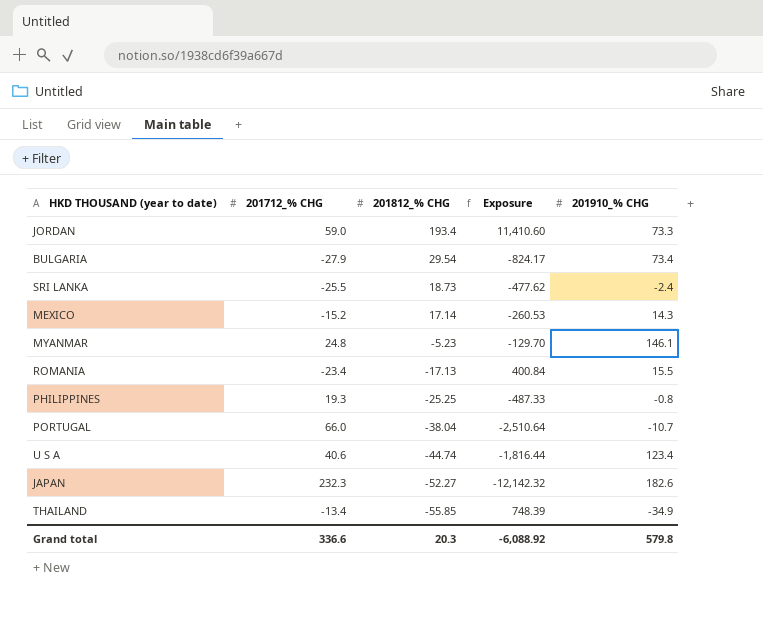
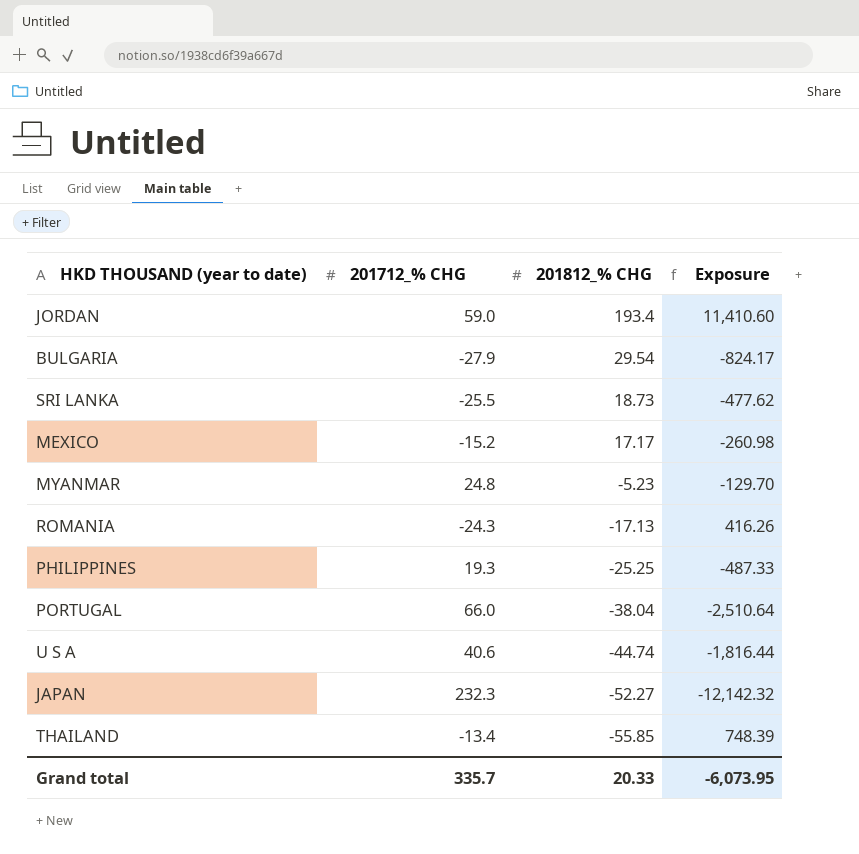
column 201910_% CHG | position: 5 -> none
MEXICO | 201812_% CHG: 17.14 -> 17.17
MEXICO | Exposure: -260.53 -> -260.98
ROMANIA | 201712_% CHG: -23.4 -> -24.3
ROMANIA | Exposure: 400.84 -> 416.26
Grand total | 201712_% CHG: 336.6 -> 335.7
Grand total | 201812_% CHG: 20.3 -> 20.33
Grand total | Exposure: -6,088.92 -> -6,073.95

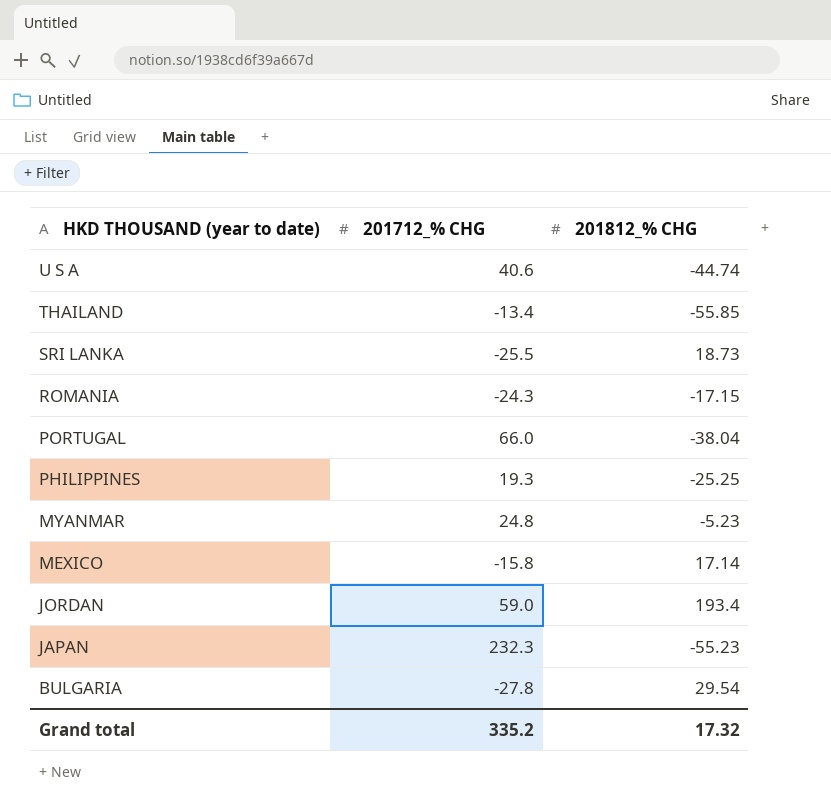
row order: 201812_% CHG descending -> HKD THOUSAND (year to date) descending
column Exposure | formula: [201712_% CHG] * [201812_% CHG] -> none
ROMANIA | 201812_% CHG: -17.13 -> -17.15
MEXICO | 201712_% CHG: -15.2 -> -15.8
MEXICO | 201812_% CHG: 17.17 -> 17.14
JAPAN | 201812_% CHG: -52.27 -> -55.23
BULGARIA | 201712_% CHG: -27.9 -> -27.8
Grand total | 201712_% CHG: 335.7 -> 335.2
Grand total | 201812_% CHG: 20.33 -> 17.32

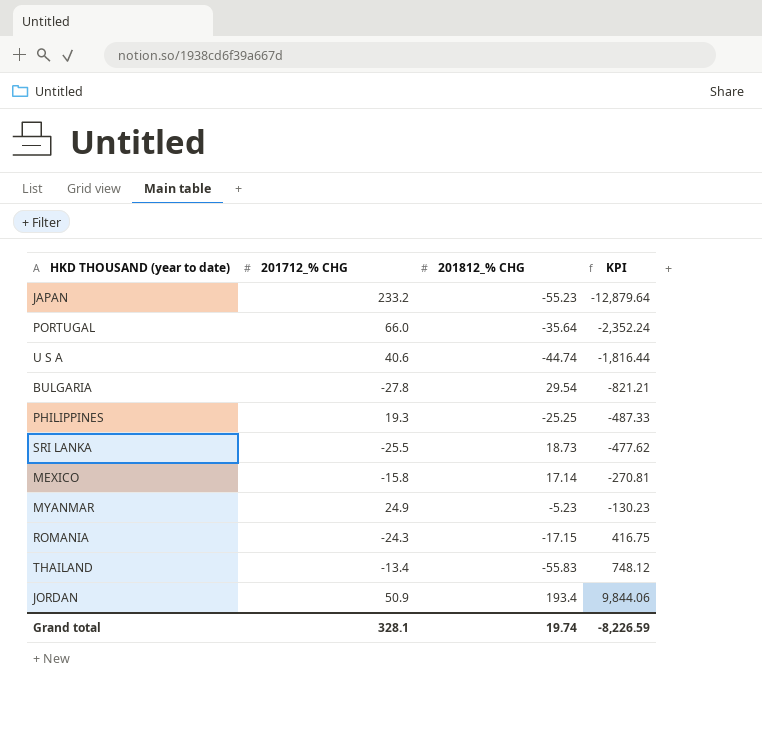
row order: HKD THOUSAND (year to date) descending -> KPI ascending
column KPI | formula: none -> [201712_% CHG] * [201812_% CHG]
JAPAN | 201712_% CHG: 232.3 -> 233.2
PORTUGAL | 201812_% CHG: -38.04 -> -35.64
MYANMAR | 201712_% CHG: 24.8 -> 24.9
THAILAND | 201812_% CHG: -55.85 -> -55.83
JORDAN | 201712_% CHG: 59.0 -> 50.9
Grand total | 201712_% CHG: 335.2 -> 328.1
Grand total | 201812_% CHG: 17.32 -> 19.74

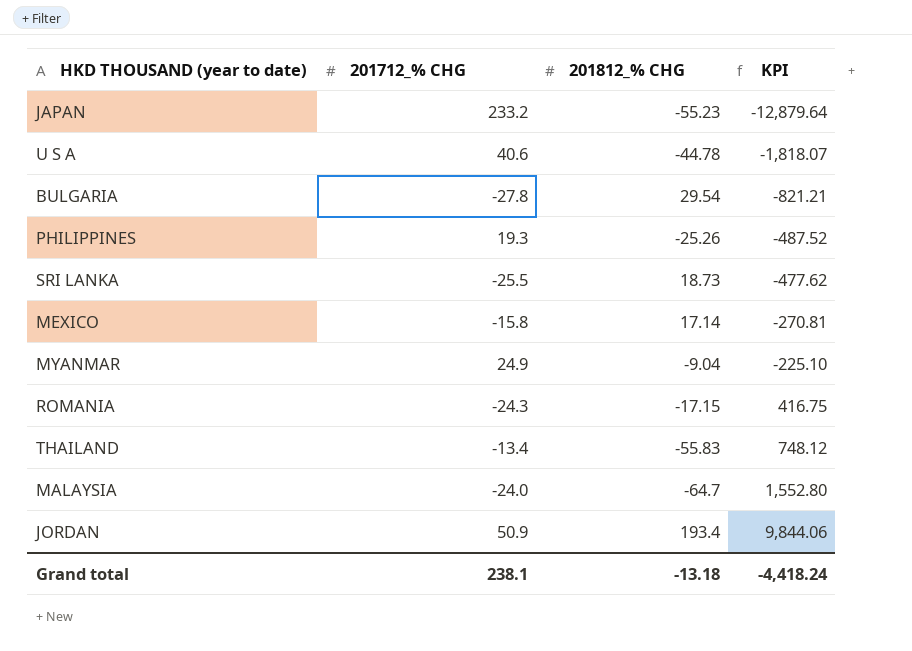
row PORTUGAL: 66.0 | -35.64 | -2,352.24 -> none
U S A | 201812_% CHG: -44.74 -> -44.78
U S A | KPI: -1,816.44 -> -1,818.07
PHILIPPINES | 201812_% CHG: -25.25 -> -25.26
PHILIPPINES | KPI: -487.33 -> -487.52
MYANMAR | 201812_% CHG: -5.23 -> -9.04
MYANMAR | KPI: -130.23 -> -225.10
row MALAYSIA: none -> -24.0 | -64.7 | 1,552.80
Grand total | 201712_% CHG: 328.1 -> 238.1
Grand total | 201812_% CHG: 19.74 -> -13.18
Grand total | KPI: -8,226.59 -> -4,418.24

